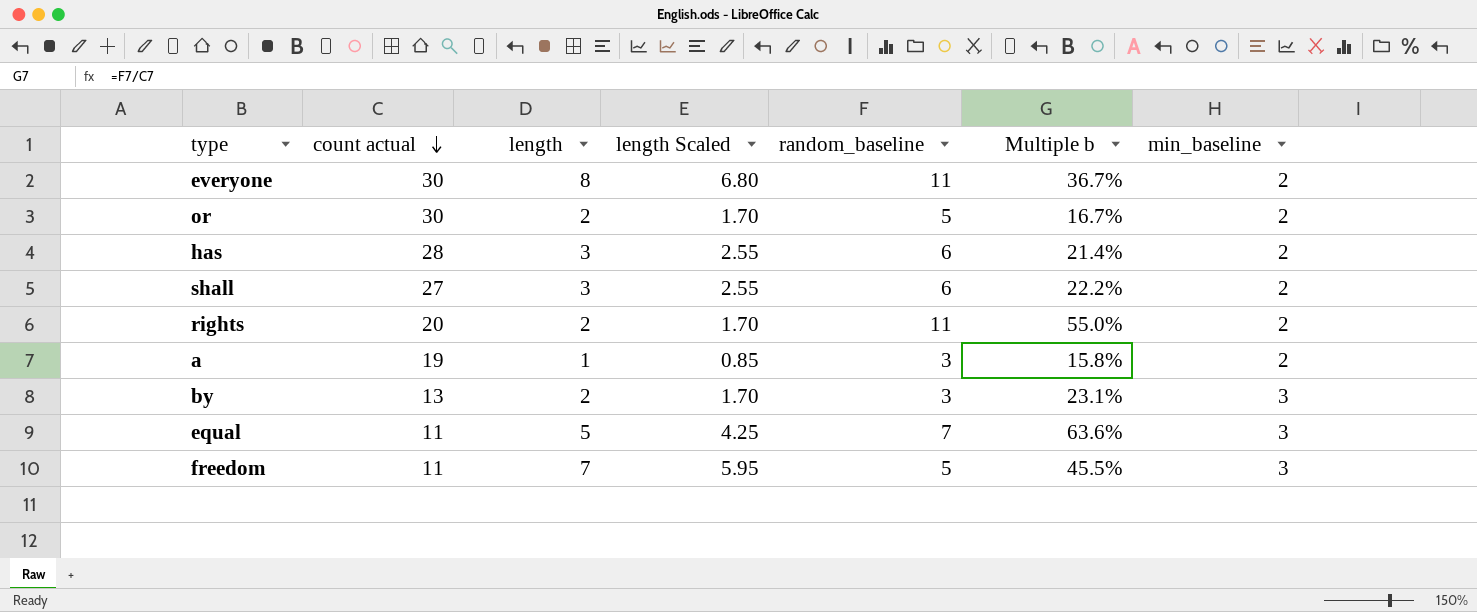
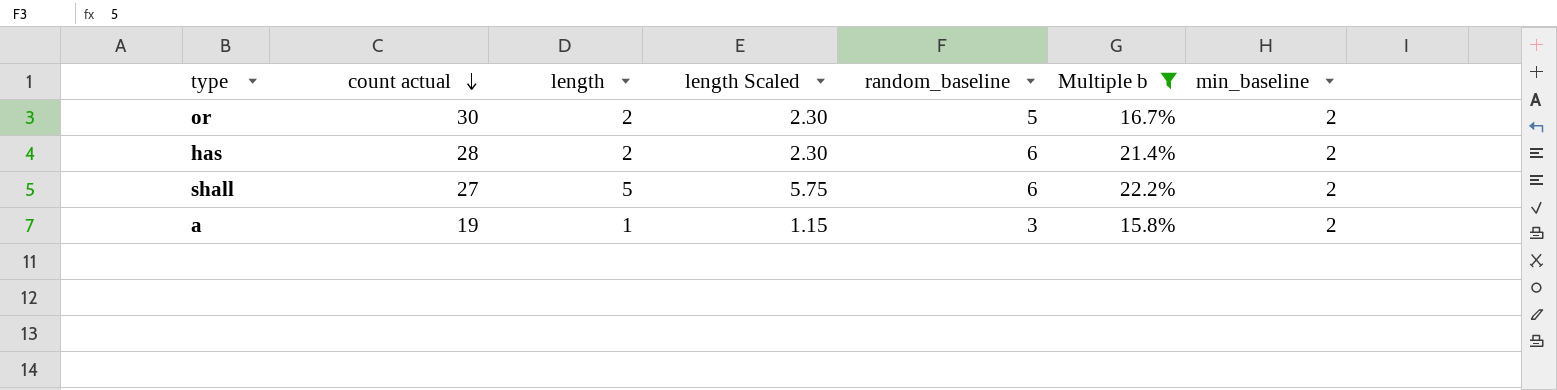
filter: none -> Multiple b <= 22.2%
column length Scaled | formula: [length] * 0.85 -> [length] * 1.15
has | length: 3 -> 2
shall | length: 3 -> 5

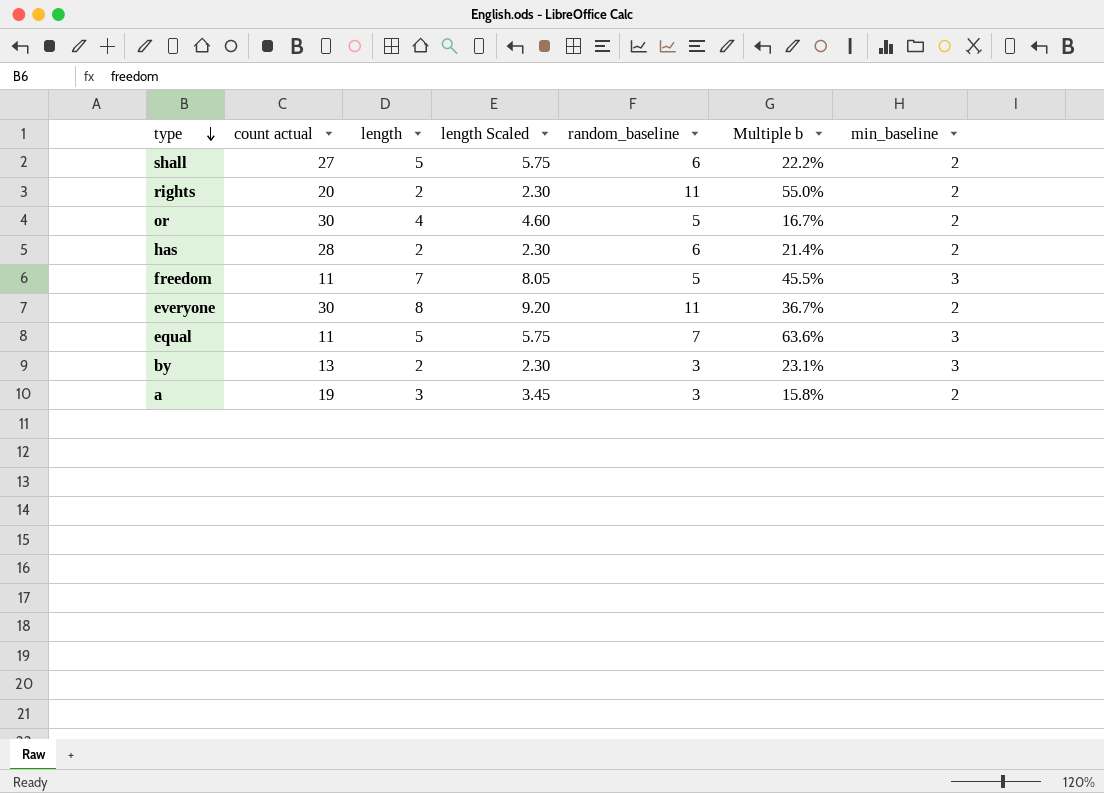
filter: Multiple b <= 22.2% -> none
row order: count actual descending -> type descending
or | length: 2 -> 4
or | length Scaled: 2.30 -> 4.60
a | length: 1 -> 3
a | length Scaled: 1.15 -> 3.45

